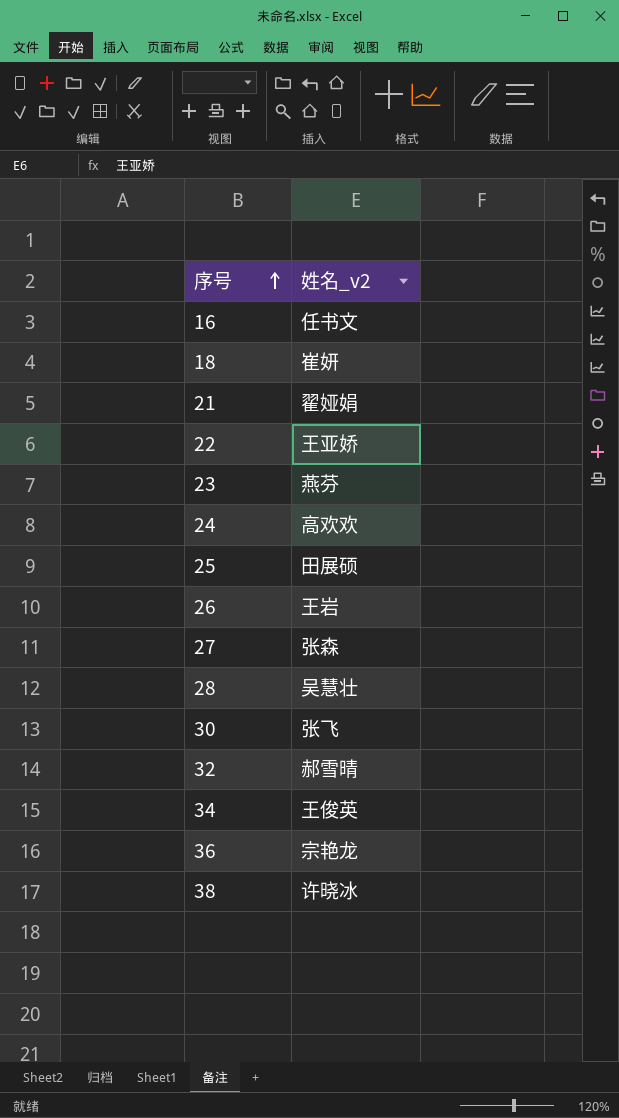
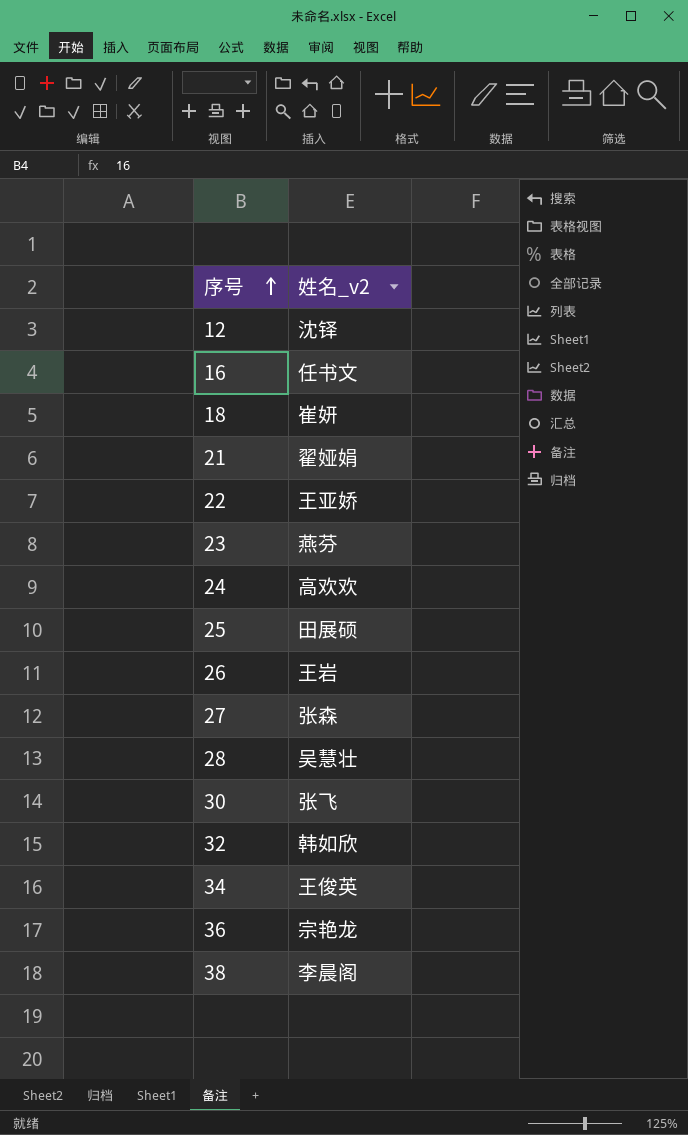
row 12: none -> 沈铎
32 | 姓名_v2: 郝雪晴 -> 韩如欣
38 | 姓名_v2: 许晓冰 -> 李晨阁

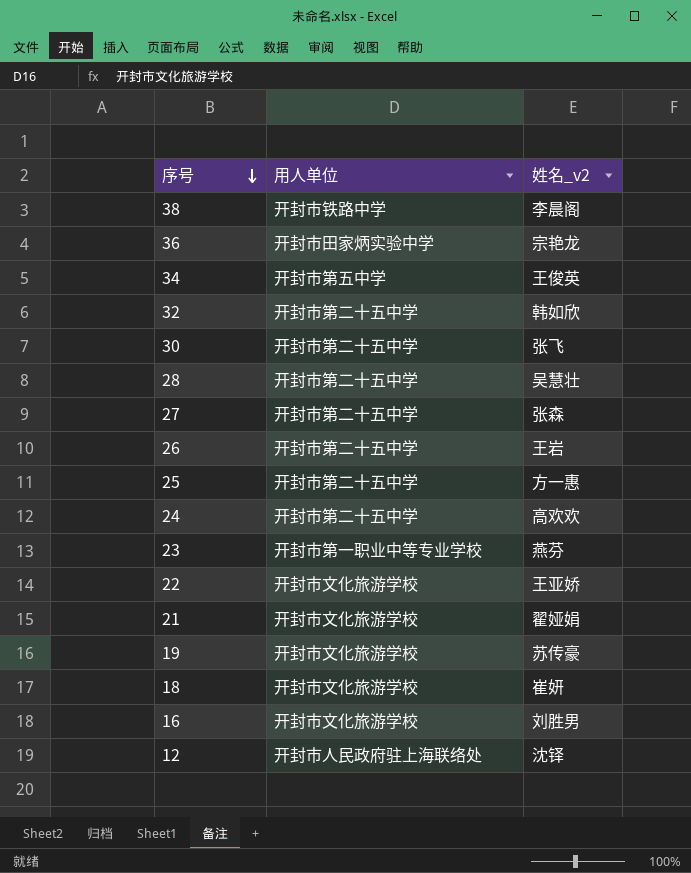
row order: 序号 ascending -> 序号 descending
column 用人单位 | position: none -> 2
25 | 姓名_v2: 田展硕 -> 方一惠
row 19: none -> 开封市文化旅游学校 | 苏传豪
16 | 姓名_v2: 任书文 -> 刘胜男

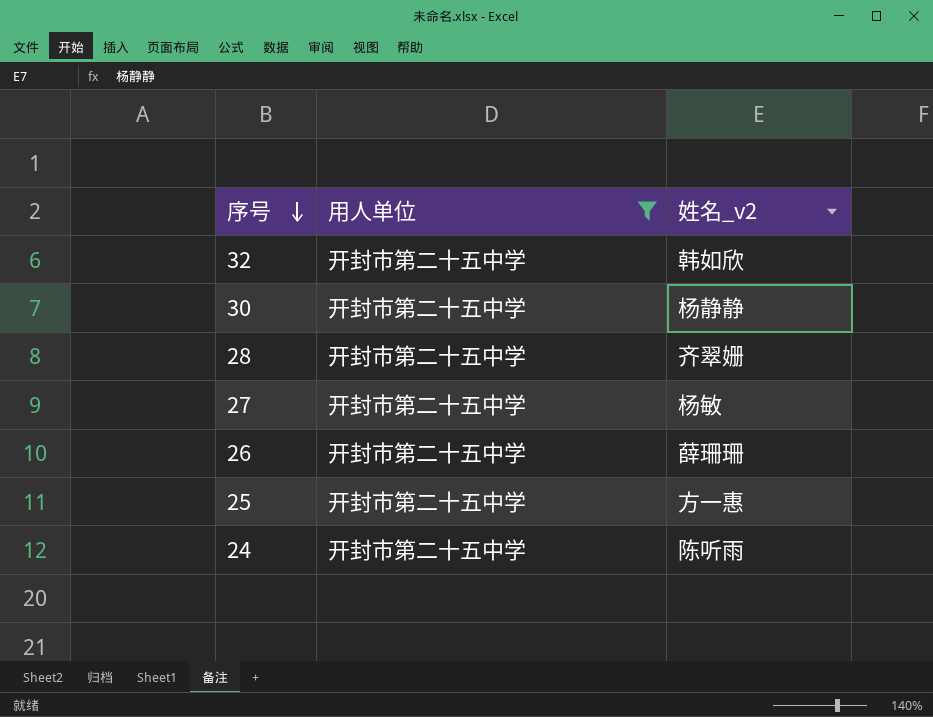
filter: none -> 用人单位 = 开封市第二十五中学
30 | 姓名_v2: 张飞 -> 杨静静
28 | 姓名_v2: 吴慧壮 -> 齐翠姗
27 | 姓名_v2: 张森 -> 杨敏
26 | 姓名_v2: 王岩 -> 薛珊珊
24 | 姓名_v2: 高欢欢 -> 陈听雨

